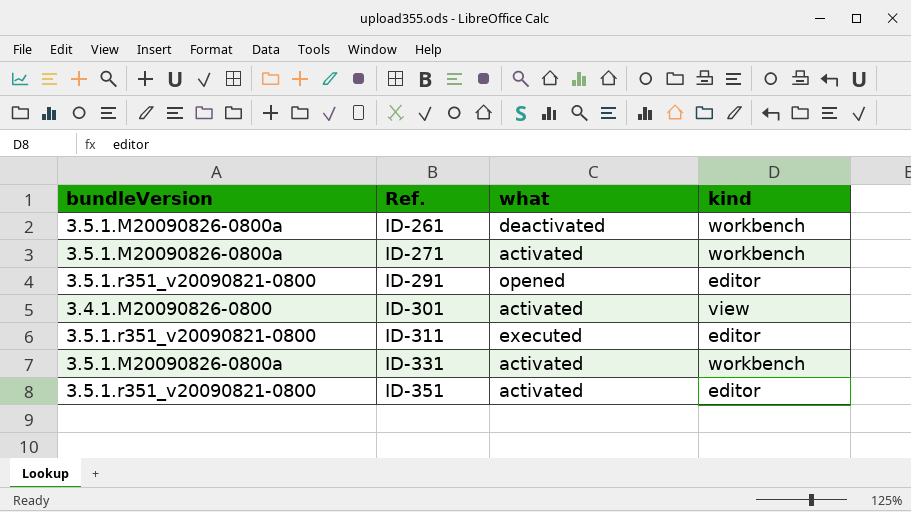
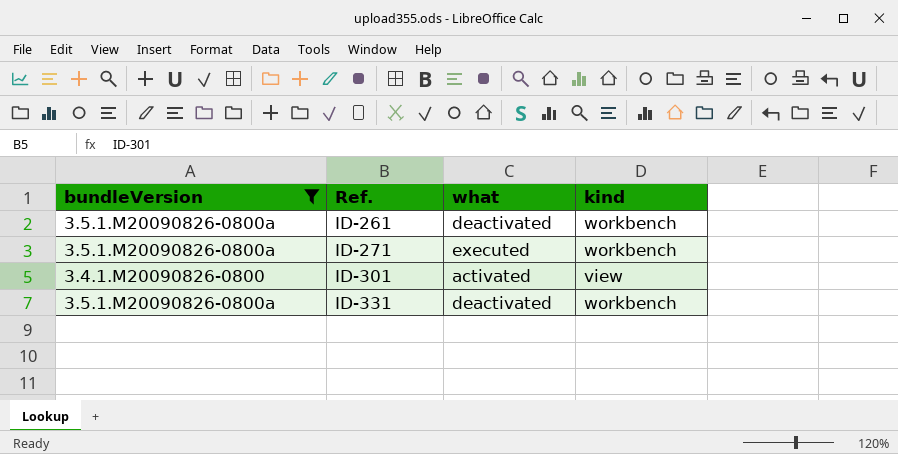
filter: none -> bundleVersion != 3.5.1.r351_v20090821-0800
ID-271 | what: activated -> executed
ID-331 | what: activated -> deactivated

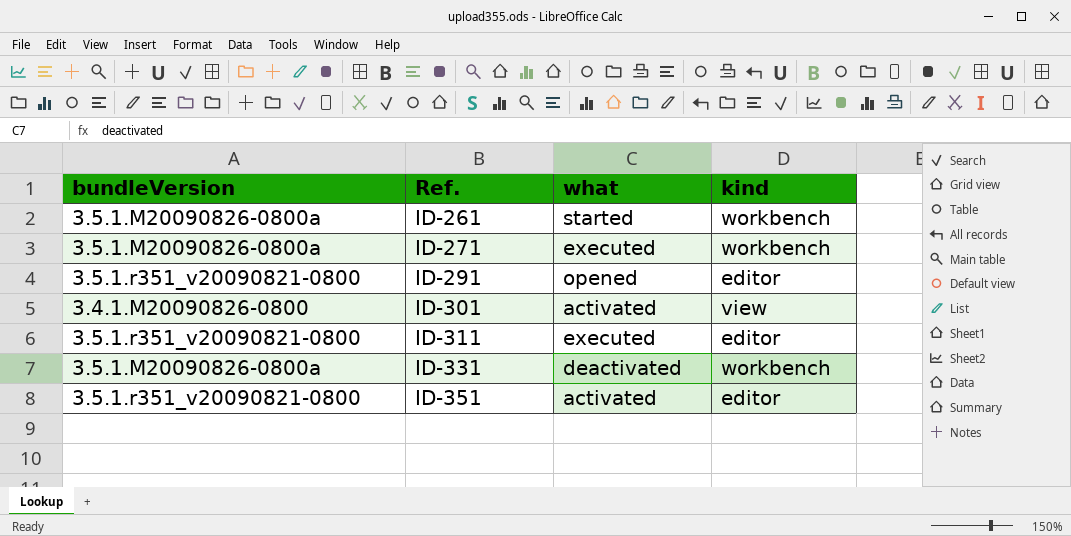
filter: bundleVersion != 3.5.1.r351_v20090821-0800 -> none
ID-261 | what: deactivated -> started

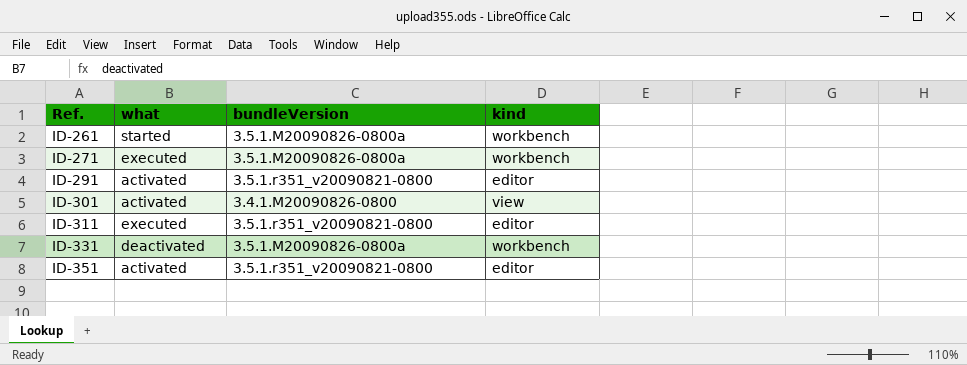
column bundleVersion | position: 1 -> 3
ID-291 | what: opened -> activated

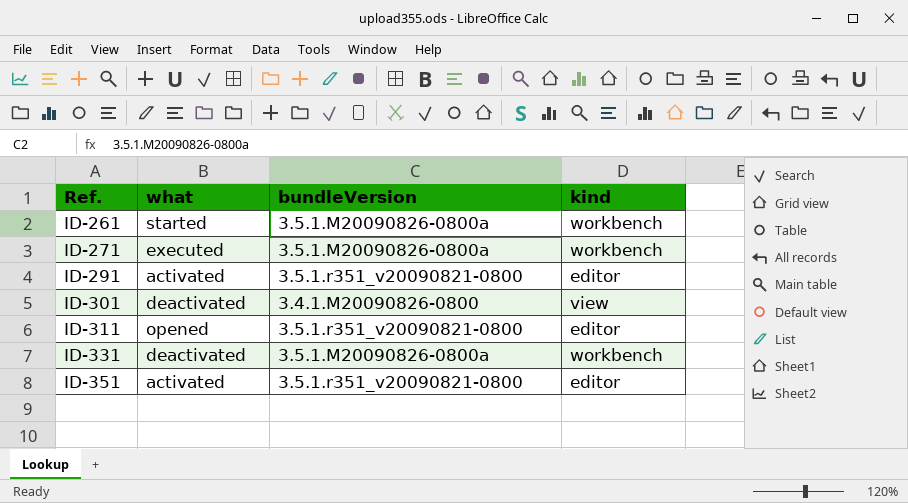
ID-301 | what: activated -> deactivated
ID-311 | what: executed -> opened

